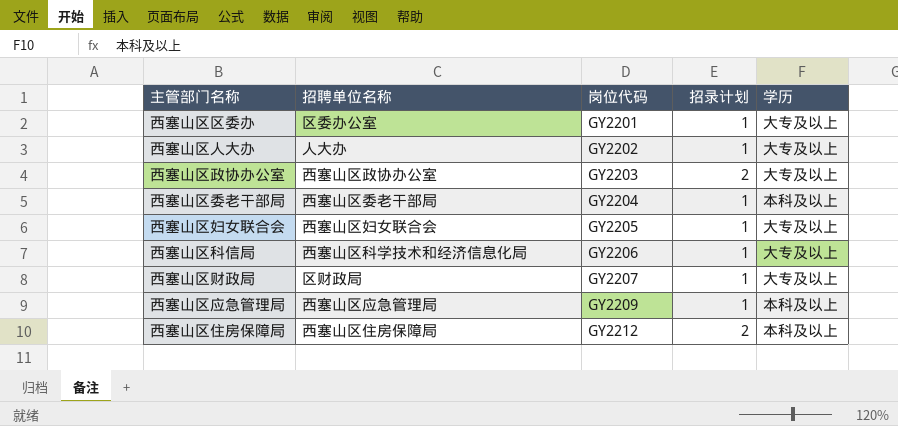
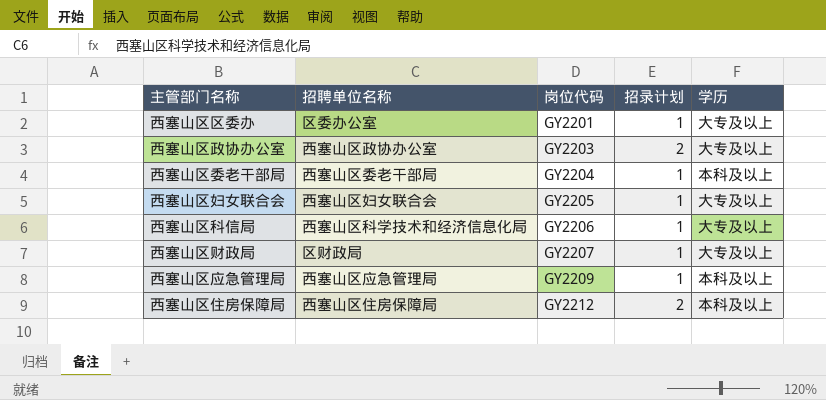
row 西塞山区人大办: 人大办 | GY2202 | 1 | 大专及以上 -> none

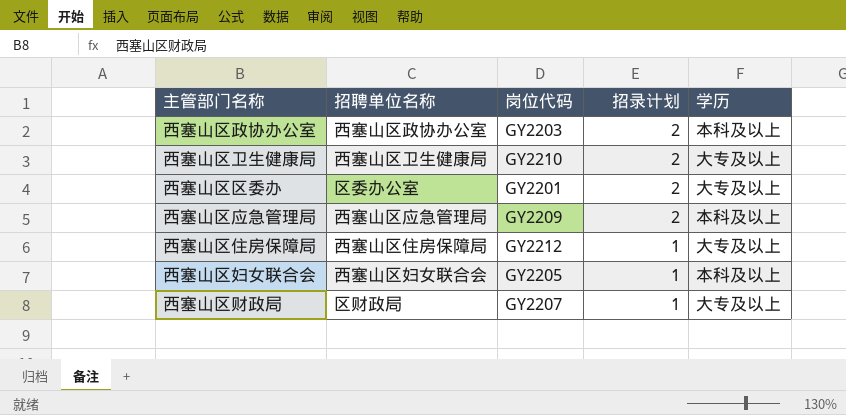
row order: 岗位代码 ascending -> 招录计划 descending
row 西塞山区委老干部局: 西塞山区委老干部局 | GY2204 | 1 | 本科及以上 -> none
row 西塞山区科信局: 西塞山区科学技术和经济信息化局 | GY2206 | 1 | 大专及以上 -> none
西塞山区政协办公室 | 学历: 大专及以上 -> 本科及以上
row 西塞山区卫生健康局: none -> 西塞山区卫生健康局 | GY2210 | 2 | 大专及以上
西塞山区区委办 | 招录计划: 1 -> 2
西塞山区应急管理局 | 招录计划: 1 -> 2
西塞山区住房保障局 | 招录计划: 2 -> 1
西塞山区住房保障局 | 学历: 本科及以上 -> 大专及以上
西塞山区妇女联合会 | 学历: 大专及以上 -> 本科及以上

